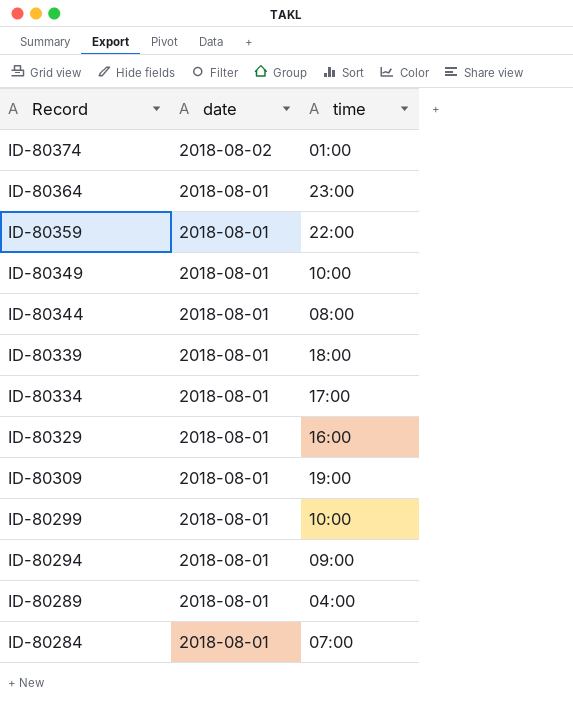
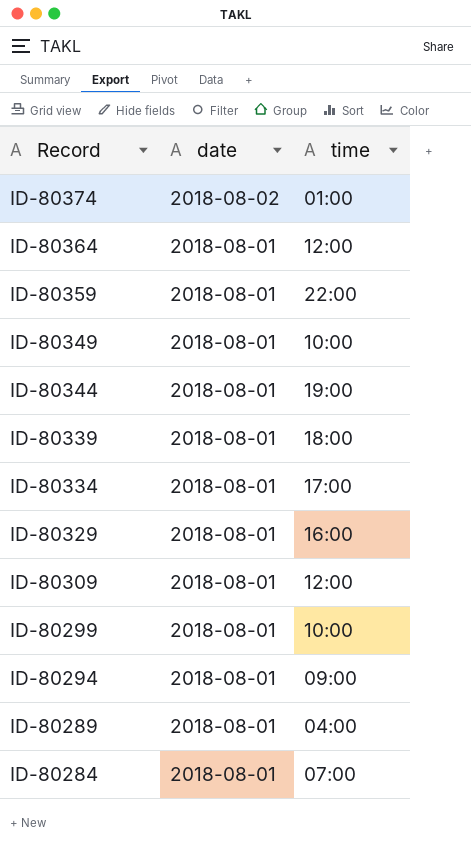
ID-80364 | time: 23:00 -> 12:00
ID-80344 | time: 08:00 -> 19:00
ID-80309 | time: 19:00 -> 12:00

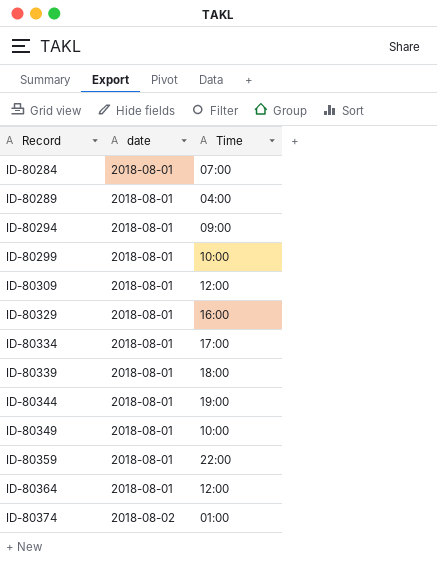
row order: Record descending -> Record ascending
column name: time -> Time

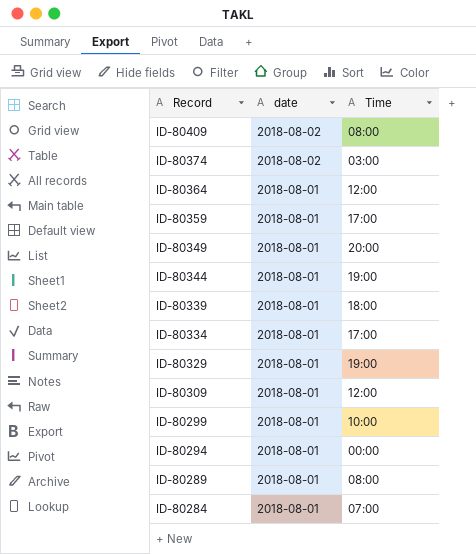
row order: Record ascending -> Record descending
row ID-80409: none -> 2018-08-02 | 08:00
ID-80374 | Time: 01:00 -> 03:00
ID-80359 | Time: 22:00 -> 17:00
ID-80349 | Time: 10:00 -> 20:00
ID-80329 | Time: 16:00 -> 19:00
ID-80294 | Time: 09:00 -> 00:00
ID-80289 | Time: 04:00 -> 08:00

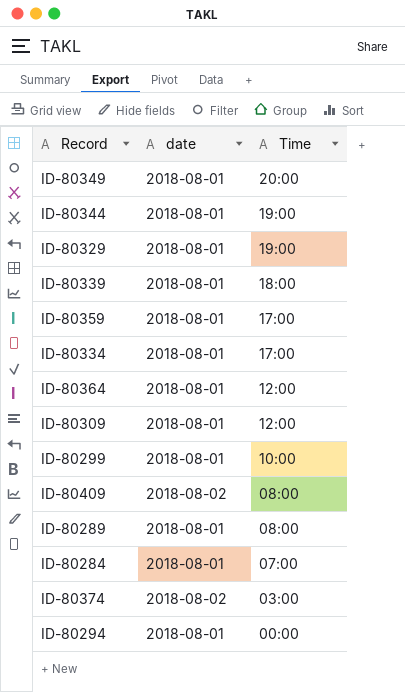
row order: Record descending -> Time descending

